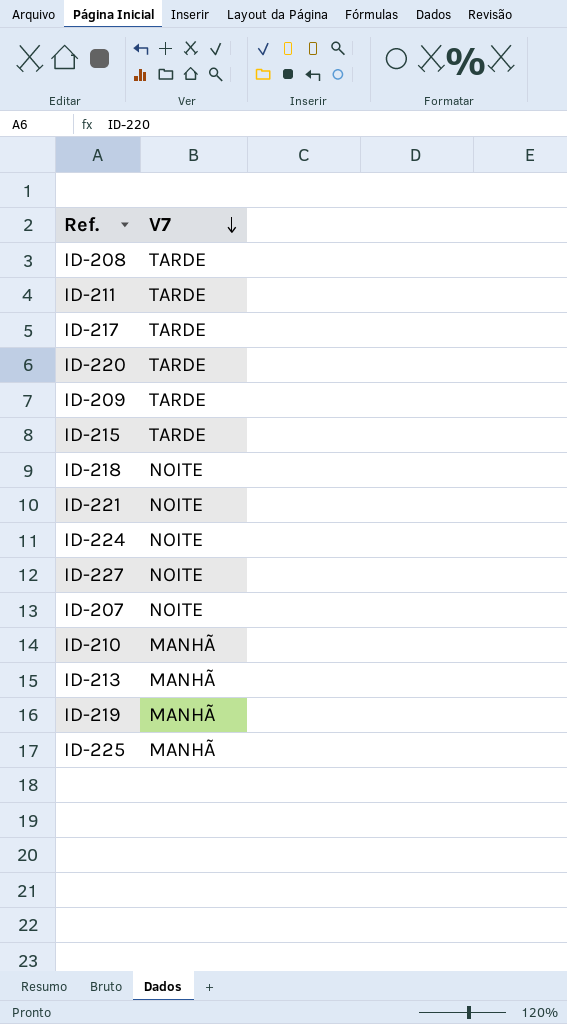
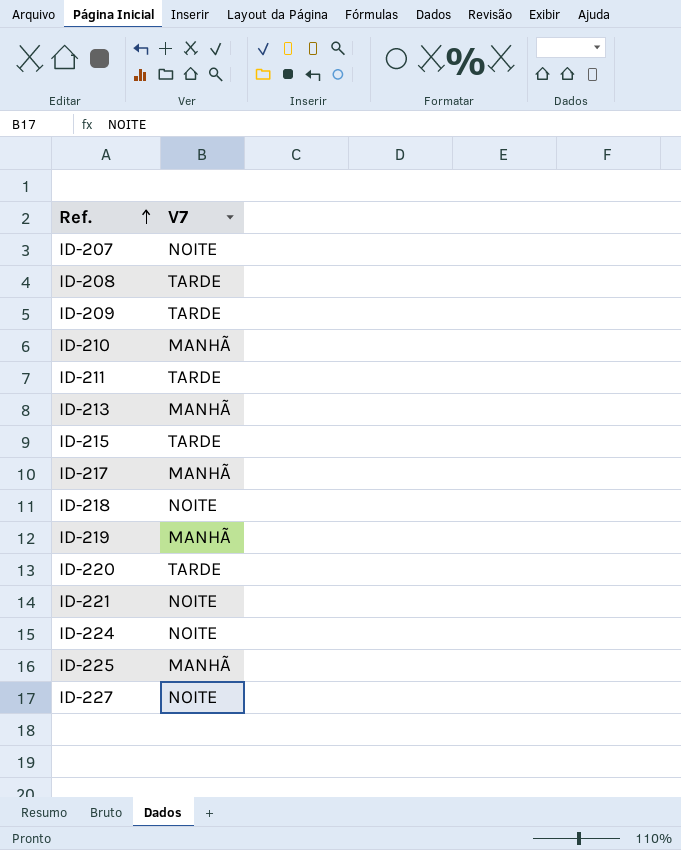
row order: V7 descending -> Ref. ascending
ID-217 | V7: TARDE -> MANHÃ

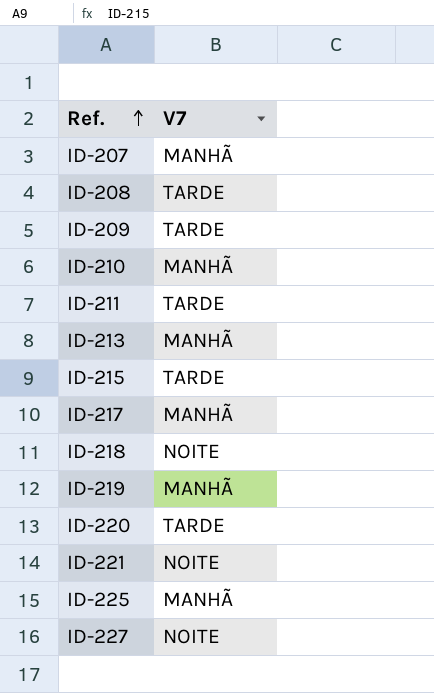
row ID-224: NOITE -> none
ID-207 | V7: NOITE -> MANHÃ

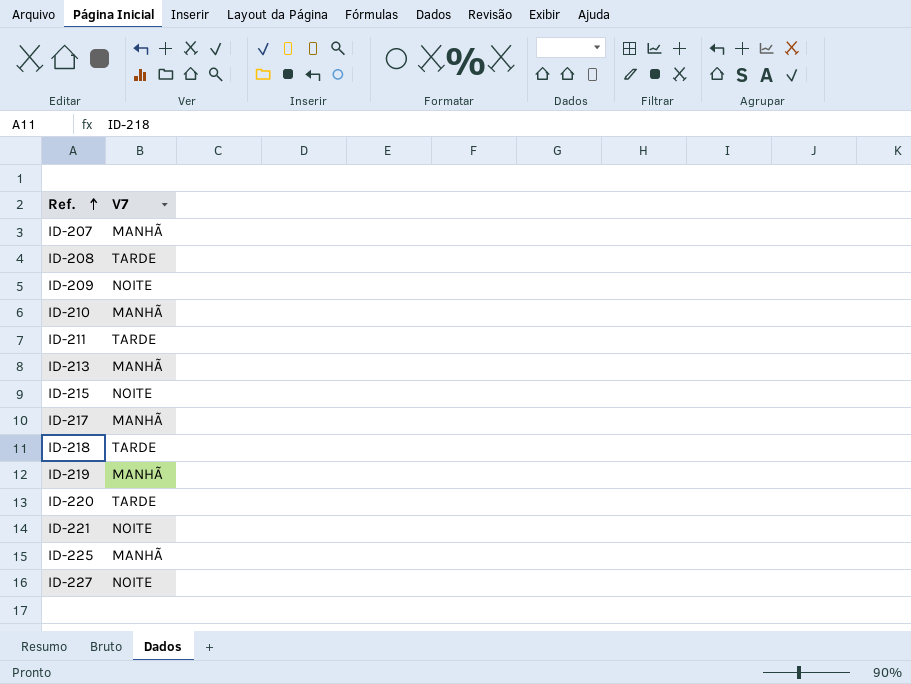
ID-209 | V7: TARDE -> NOITE
ID-215 | V7: TARDE -> NOITE
ID-218 | V7: NOITE -> TARDE

